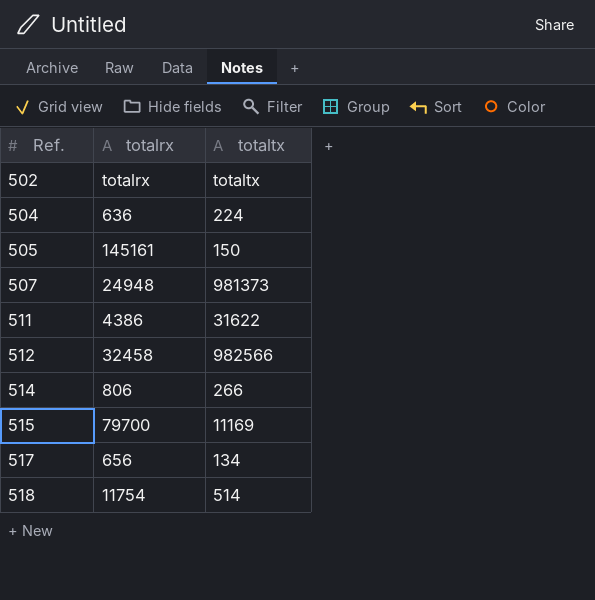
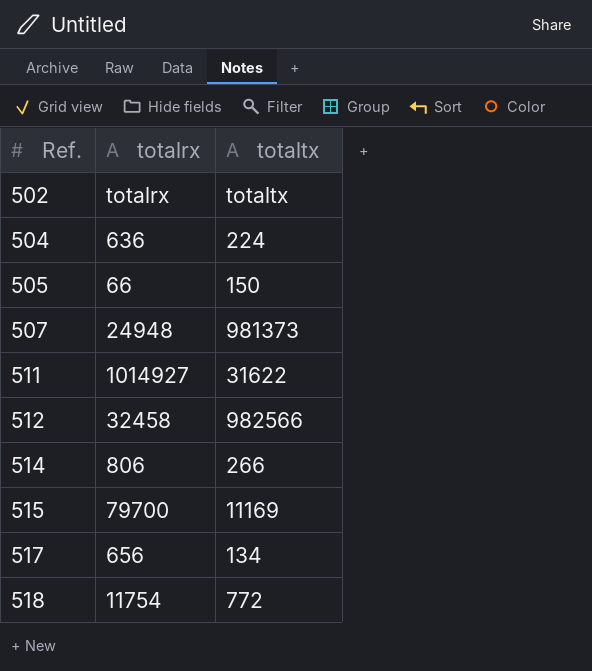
505 | totalrx: 145161 -> 66
511 | totalrx: 4386 -> 1014927
518 | totaltx: 514 -> 772

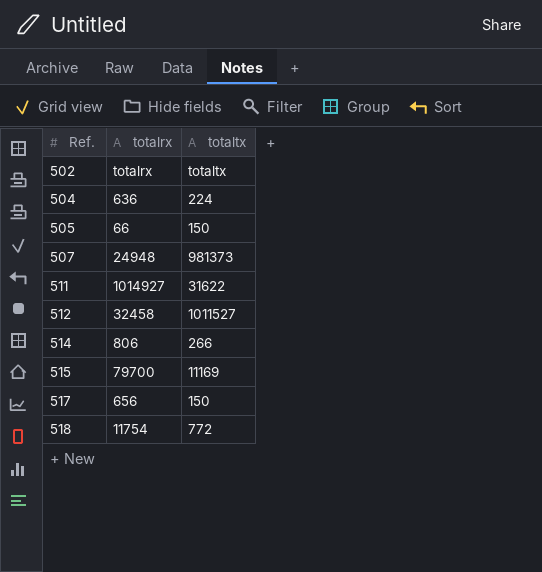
512 | totaltx: 982566 -> 1011527
517 | totaltx: 134 -> 150

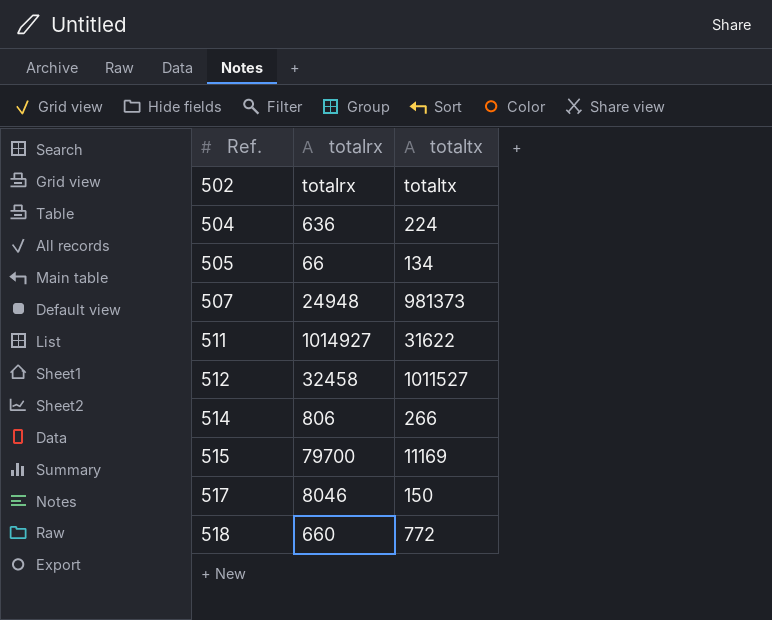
505 | totaltx: 150 -> 134
517 | totalrx: 656 -> 8046
518 | totalrx: 11754 -> 660

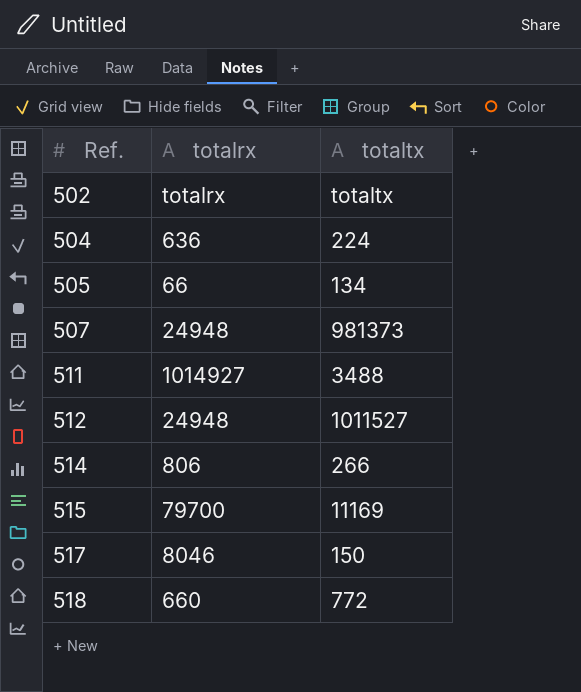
511 | totaltx: 31622 -> 3488
512 | totalrx: 32458 -> 24948

